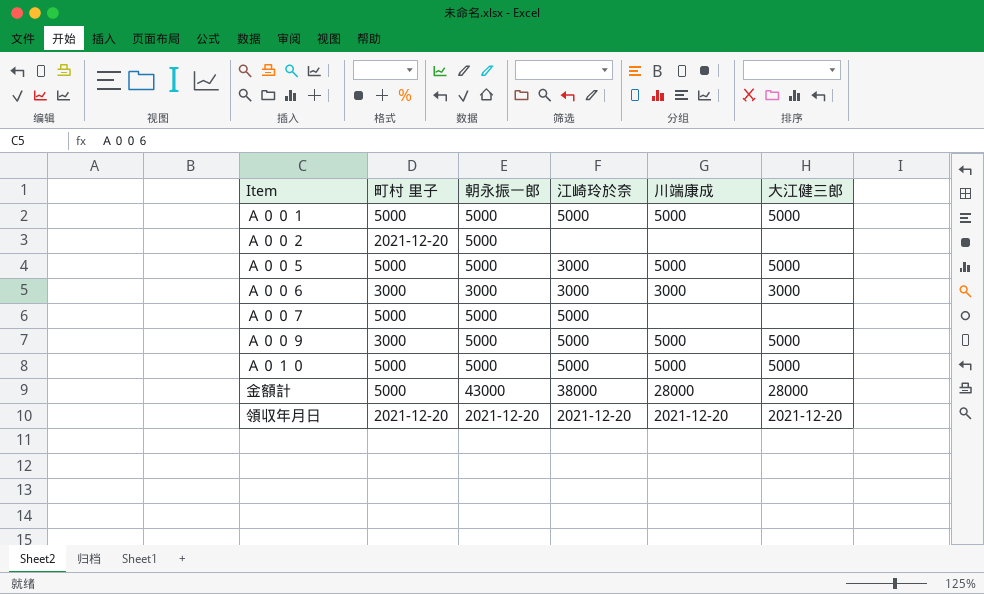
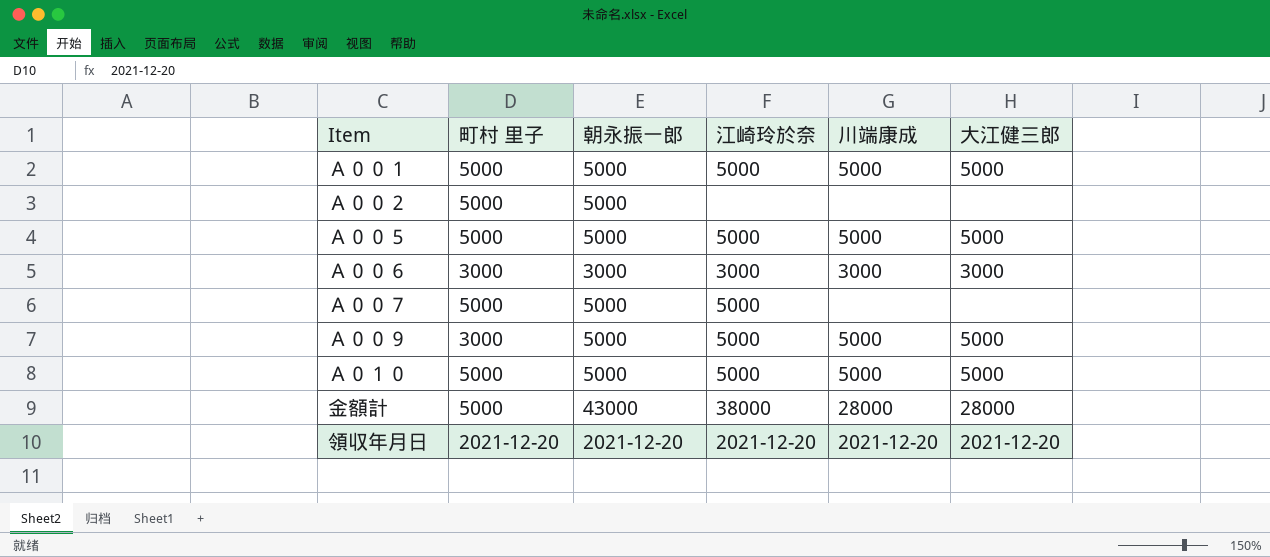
Ａ００２ | 町村 里子: 2021-12-20 -> 5000
Ａ００５ | 江崎玲於奈: 3000 -> 5000

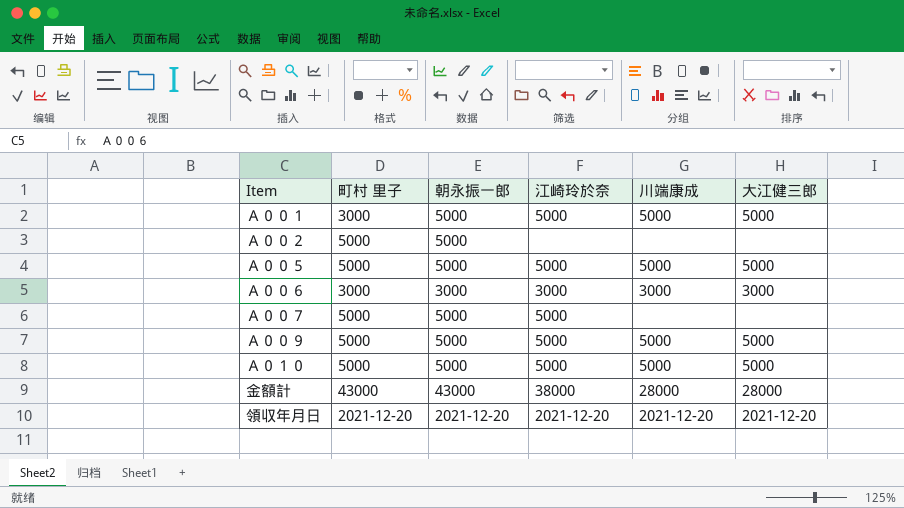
Ａ００１ | 町村 里子: 5000 -> 3000
Ａ００９ | 町村 里子: 3000 -> 5000
金額計 | 町村 里子: 5000 -> 43000

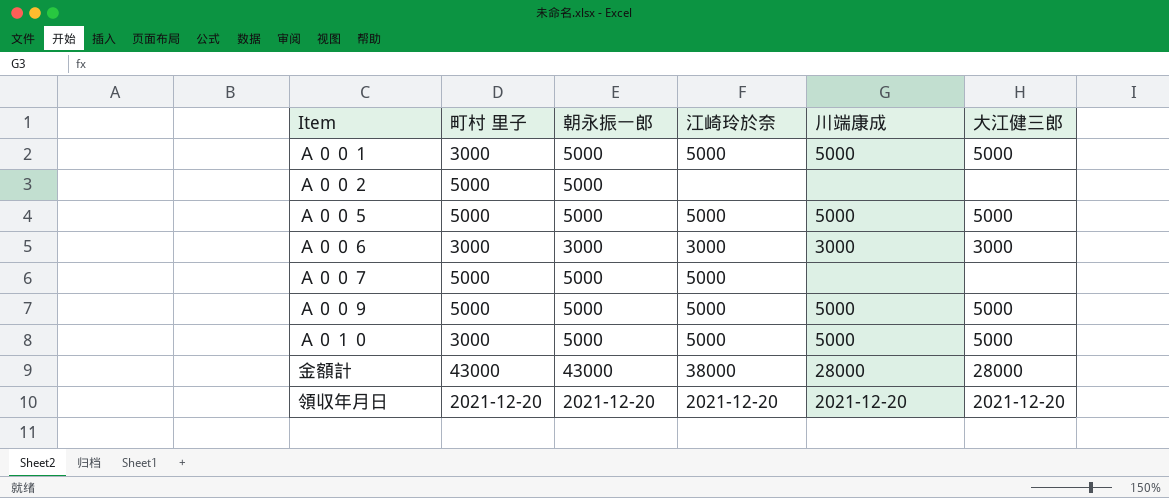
Ａ０１０ | 町村 里子: 5000 -> 3000

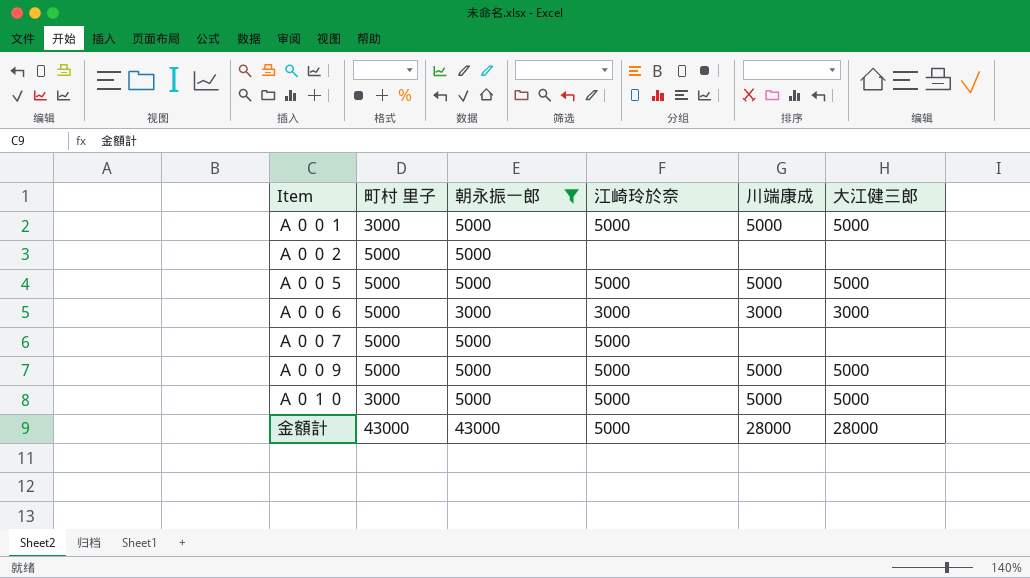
filter: none -> 朝永振一郎 != 2021-12-20
Ａ００６ | 町村 里子: 3000 -> 5000
金額計 | 江崎玲於奈: 38000 -> 5000

